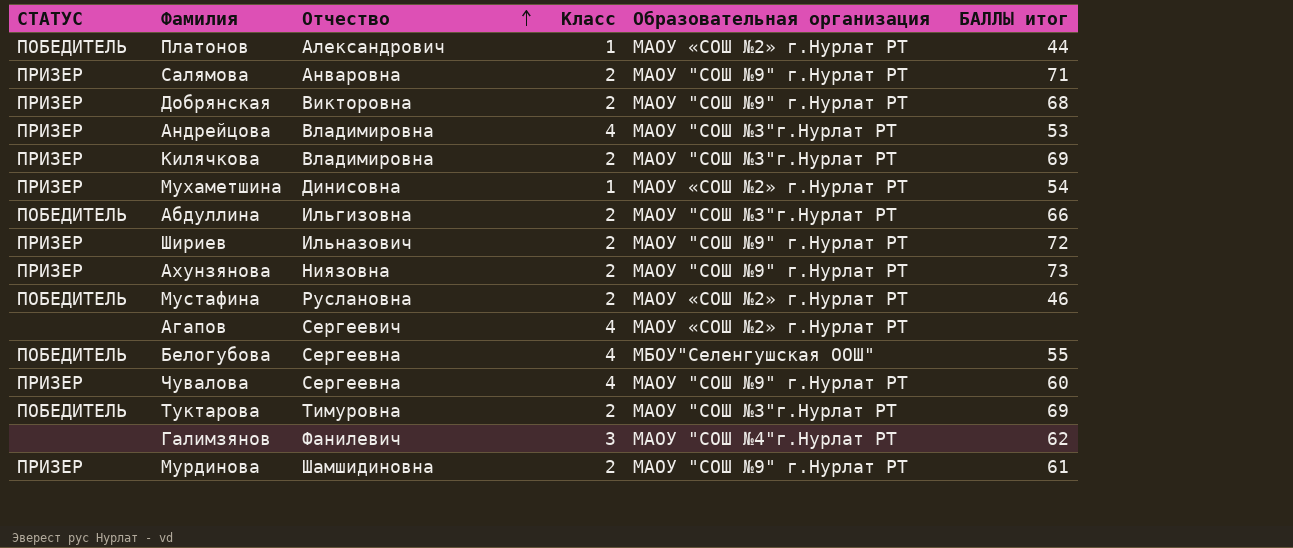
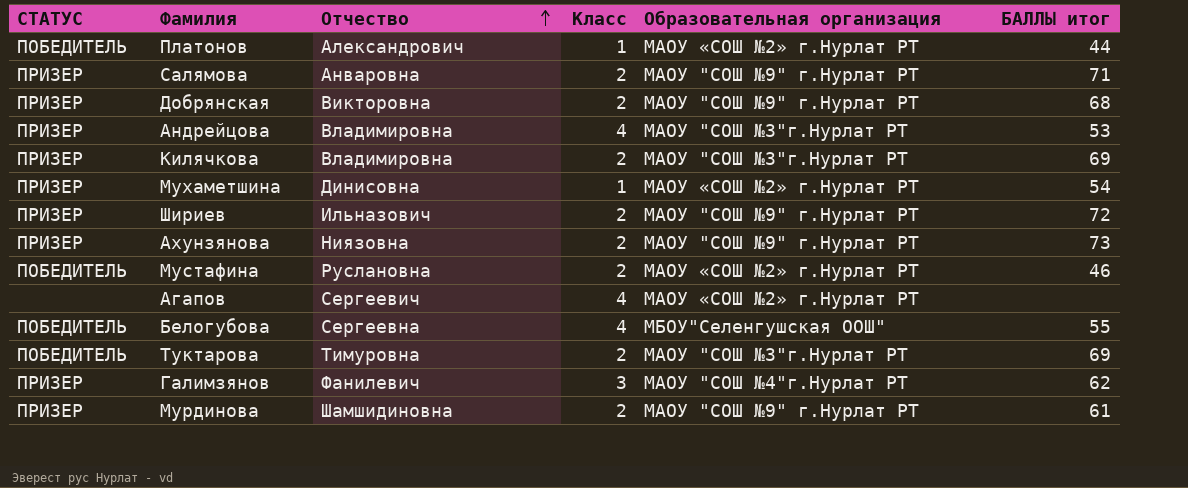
row Абдуллина: ПОБЕДИТЕЛЬ | Ильгизовна | 2 | МАОУ "СОШ №3"г.Нурлат РТ | 66 -> none
row Чувалова: ПРИЗЕР | Сергеевна | 4 | МАОУ "СОШ №9" г.Нурлат РТ | 60 -> none
Галимзянов | СТАТУС: none -> ПРИЗЕР

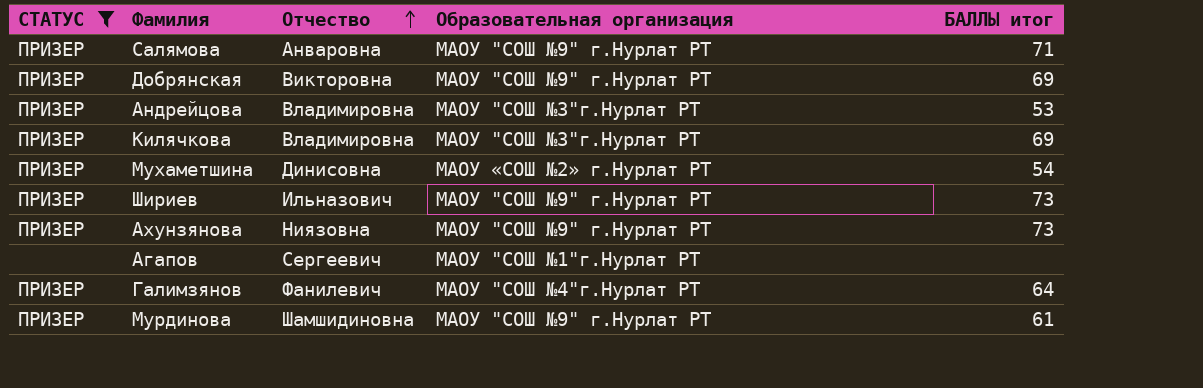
filter: none -> СТАТУС != ПОБЕДИТЕЛЬ
column Класс | position: 4 -> none
Добрянская | БАЛЛЫ итог: 68 -> 69
Шириев | БАЛЛЫ итог: 72 -> 73
Агапов | Образовательная организация: МАОУ «СОШ №2» г.Нурлат РТ -> МАОУ "СОШ №1"г.Нурлат РТ
Галимзянов | БАЛЛЫ итог: 62 -> 64

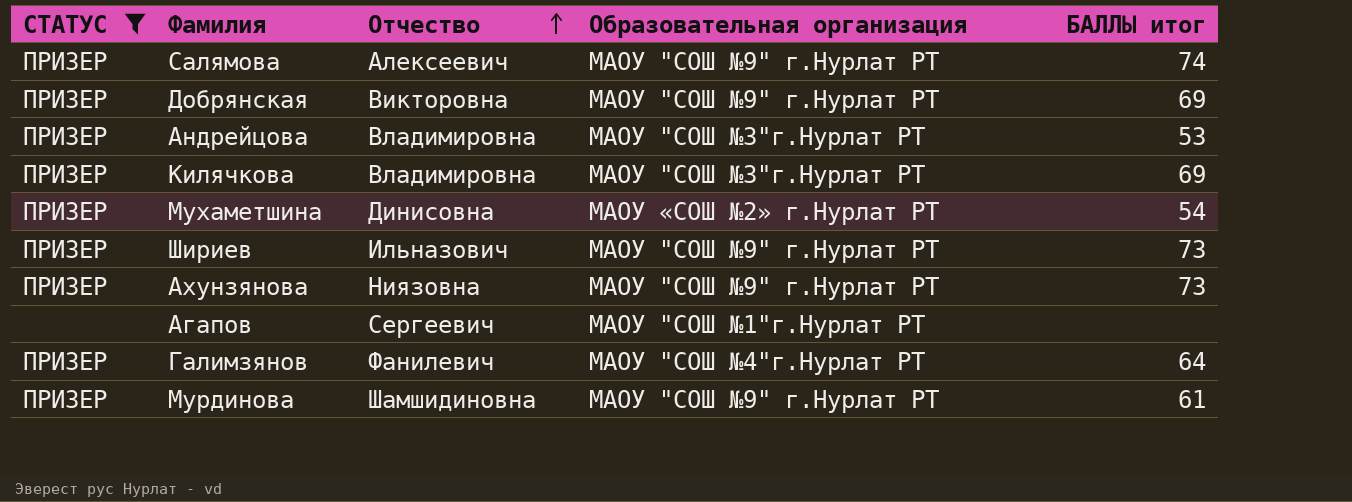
Салямова | Отчество: Анваровна -> Алексеевич
Салямова | БАЛЛЫ итог: 71 -> 74

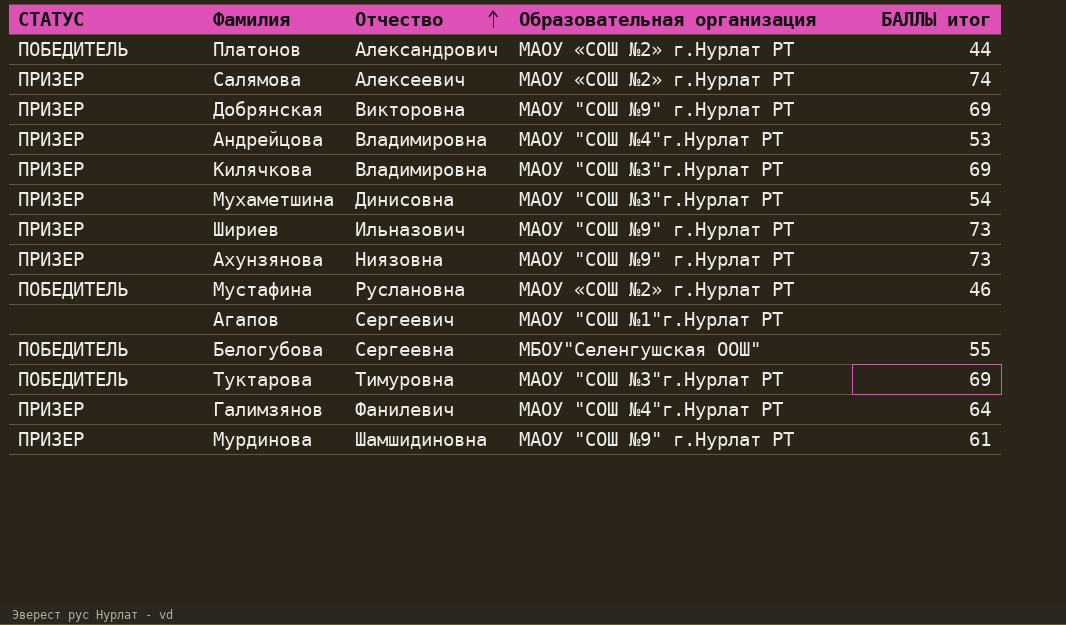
filter: СТАТУС != ПОБЕДИТЕЛЬ -> none
Салямова | Образовательная организация: МАОУ "СОШ №9" г.Нурлат РТ -> МАОУ «СОШ №2» г.Нурлат РТ
Андрейцова | Образовательная организация: МАОУ "СОШ №3"г.Нурлат РТ -> МАОУ "СОШ №4"г.Нурлат РТ
Мухаметшина | Образовательная организация: МАОУ «СОШ №2» г.Нурлат РТ -> МАОУ "СОШ №3"г.Нурлат РТ

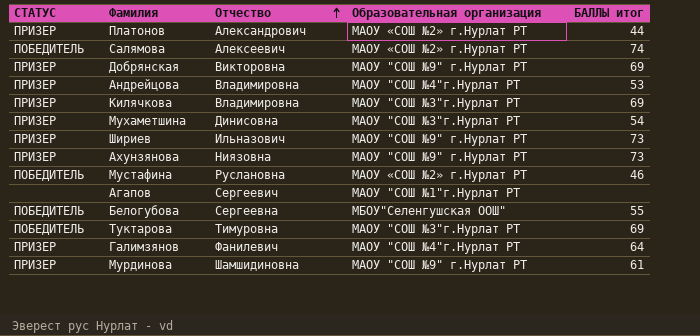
Платонов | СТАТУС: ПОБЕДИТЕЛЬ -> ПРИЗЕР
Салямова | СТАТУС: ПРИЗЕР -> ПОБЕДИТЕЛЬ

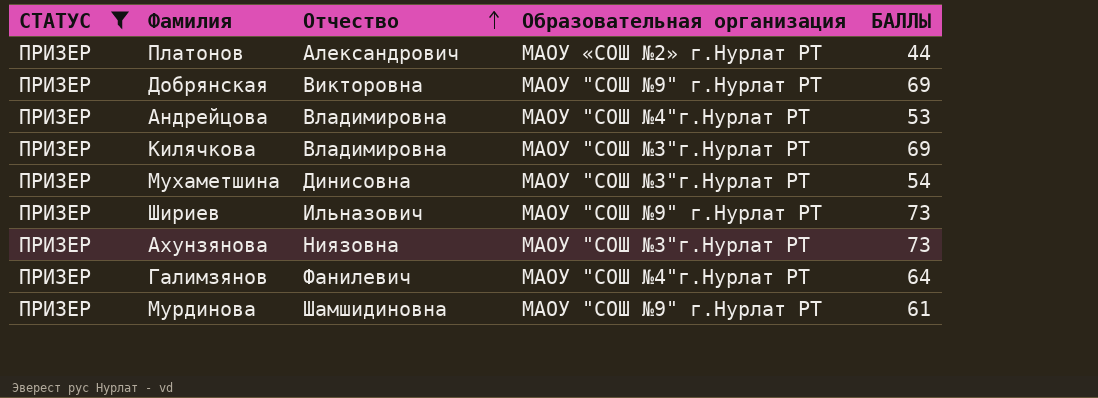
filter: none -> СТАТУС = ПРИЗЕР
column name: БАЛЛЫ итог -> БАЛЛЫ
Ахунзянова | Образовательная организация: МАОУ "СОШ №9" г.Нурлат РТ -> МАОУ "СОШ №3"г.Нурлат РТ

